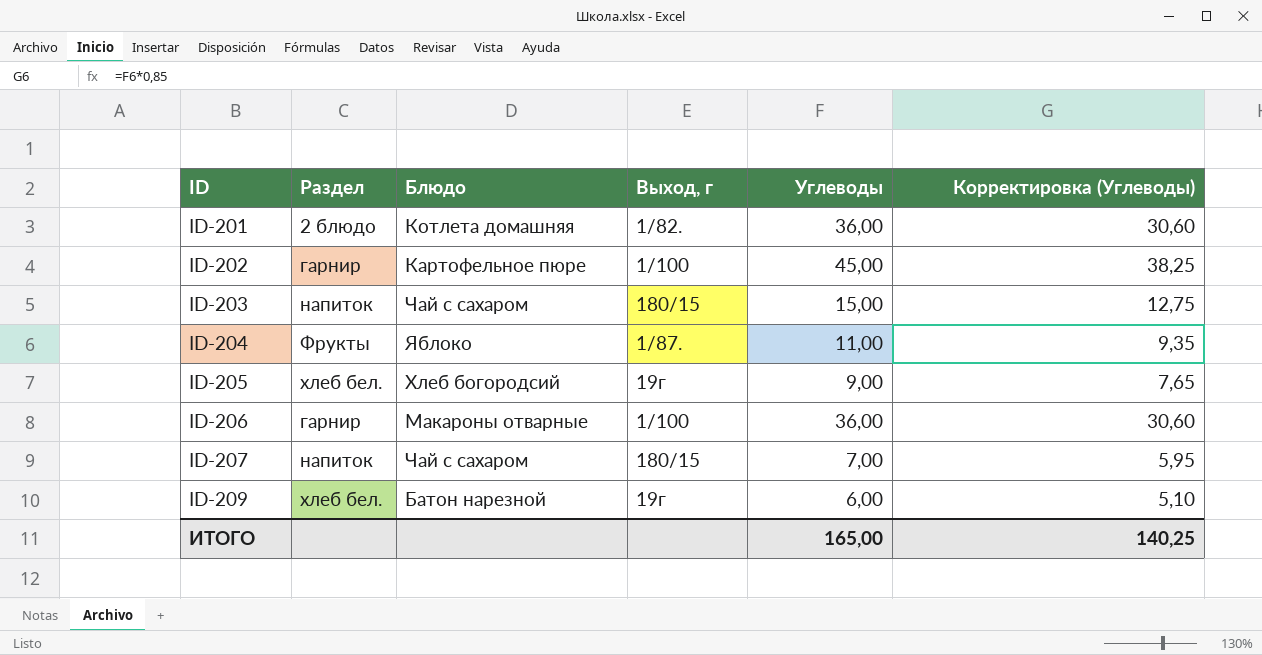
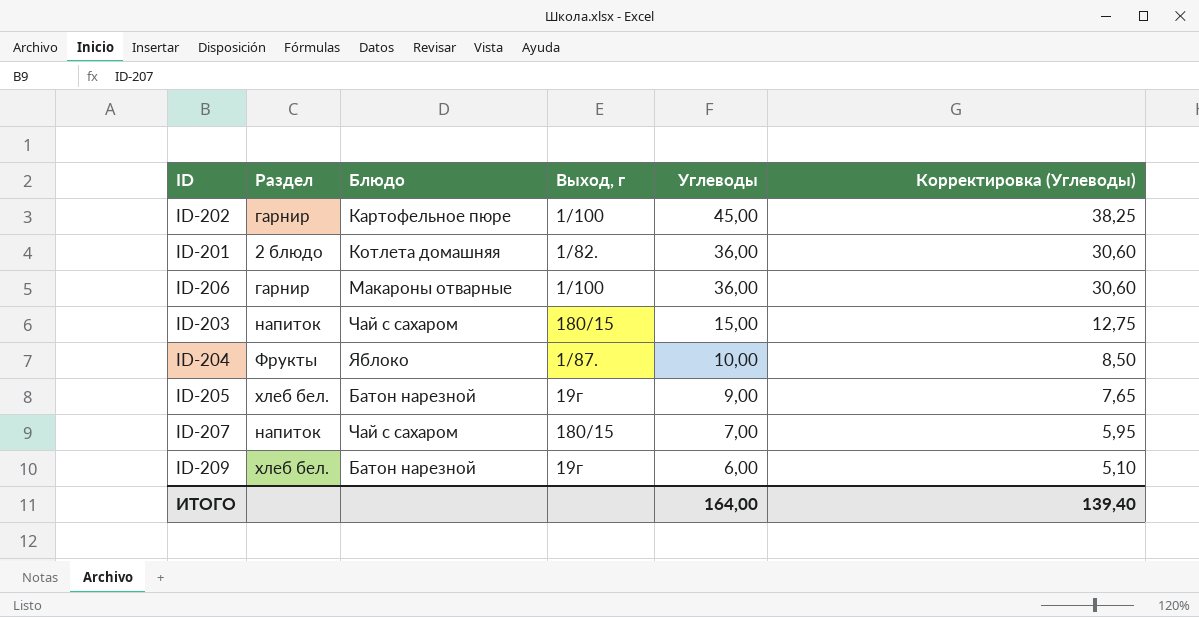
row order: ID ascending -> Углеводы descending
ID-204 | Углеводы: 11,00 -> 10,00
ID-204 | Корректировка (Углеводы): 9,35 -> 8,50
ID-205 | Блюдо: Хлеб богородсий -> Батон нарезной
ИТОГО | Углеводы: 165,00 -> 164,00
ИТОГО | Корректировка (Углеводы): 140,25 -> 139,40

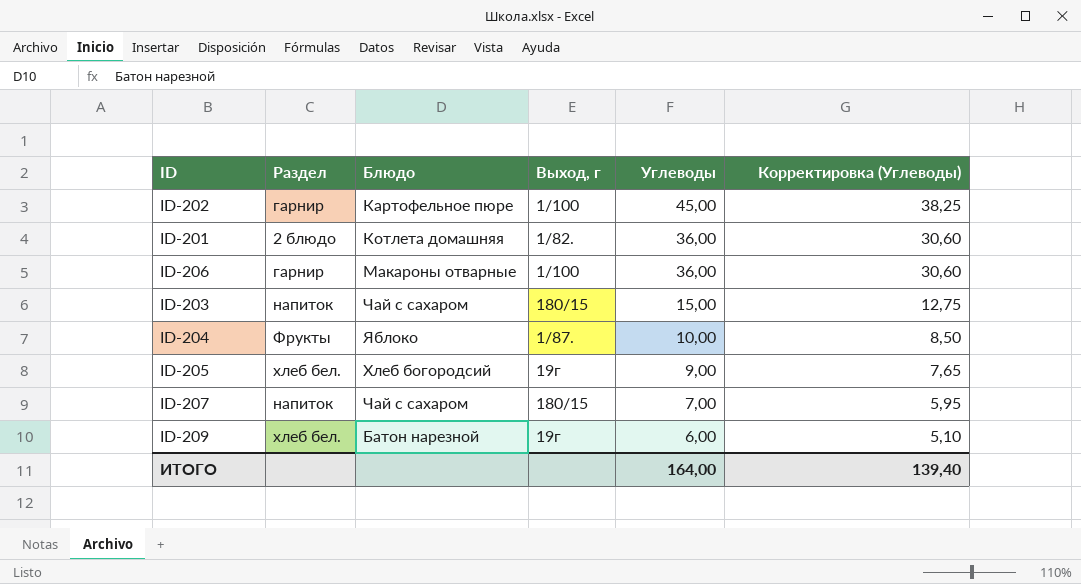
ID-205 | Блюдо: Батон нарезной -> Хлеб богородсий

